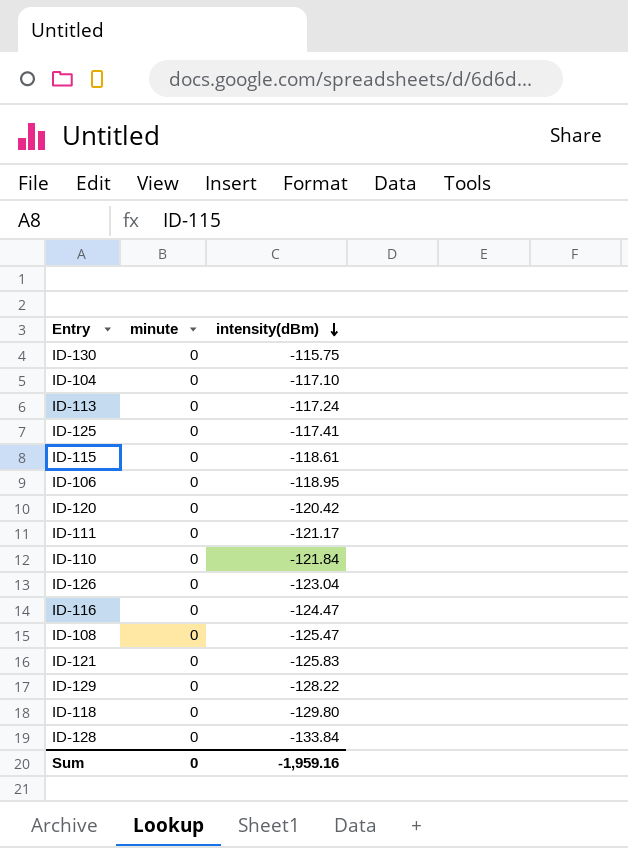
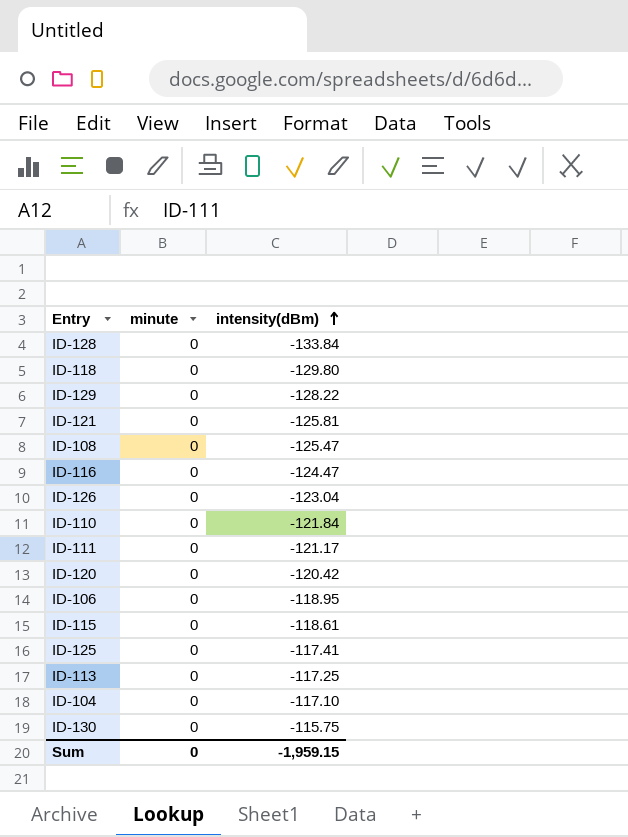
row order: intensity(dBm) descending -> intensity(dBm) ascending
ID-121 | intensity(dBm): -125.83 -> -125.81
ID-113 | intensity(dBm): -117.24 -> -117.25
Sum | intensity(dBm): -1,959.16 -> -1,959.15

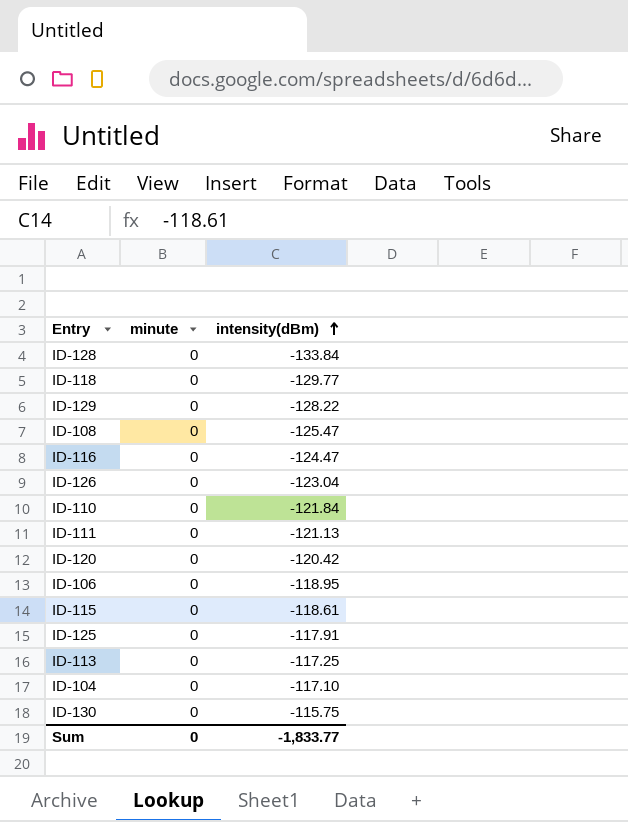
row ID-121: 0 | -125.81 -> none
ID-118 | intensity(dBm): -129.80 -> -129.77
ID-111 | intensity(dBm): -121.17 -> -121.13
ID-125 | intensity(dBm): -117.41 -> -117.91
Sum | intensity(dBm): -1,959.15 -> -1,833.77

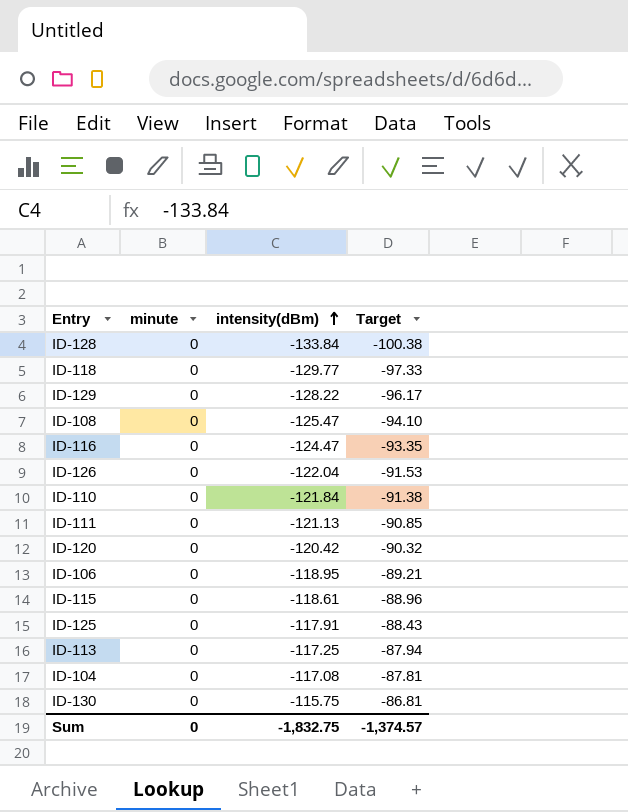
column Target | formula: none -> [intensity(dBm)] * 0.75
ID-126 | intensity(dBm): -123.04 -> -122.04
ID-104 | intensity(dBm): -117.10 -> -117.08
Sum | intensity(dBm): -1,833.77 -> -1,832.75

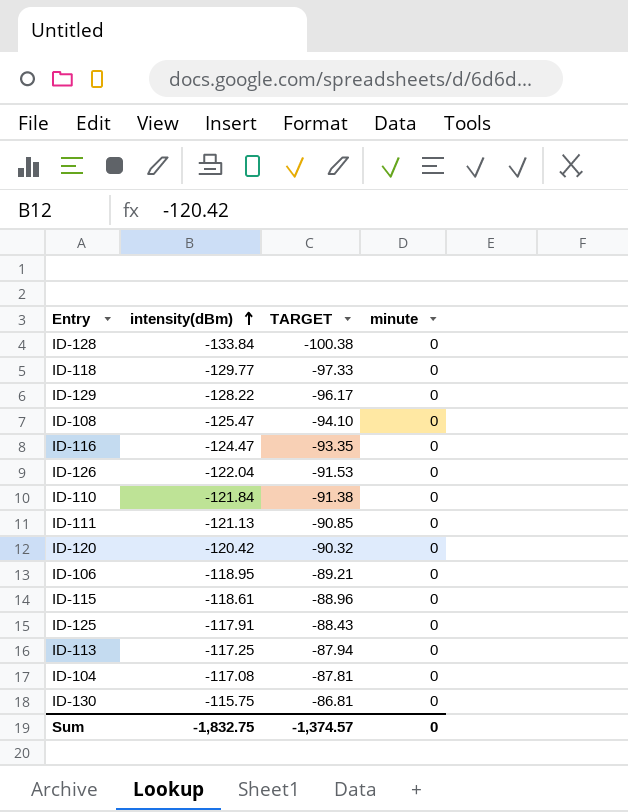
column name: Target -> TARGET
column minute | position: 2 -> 4

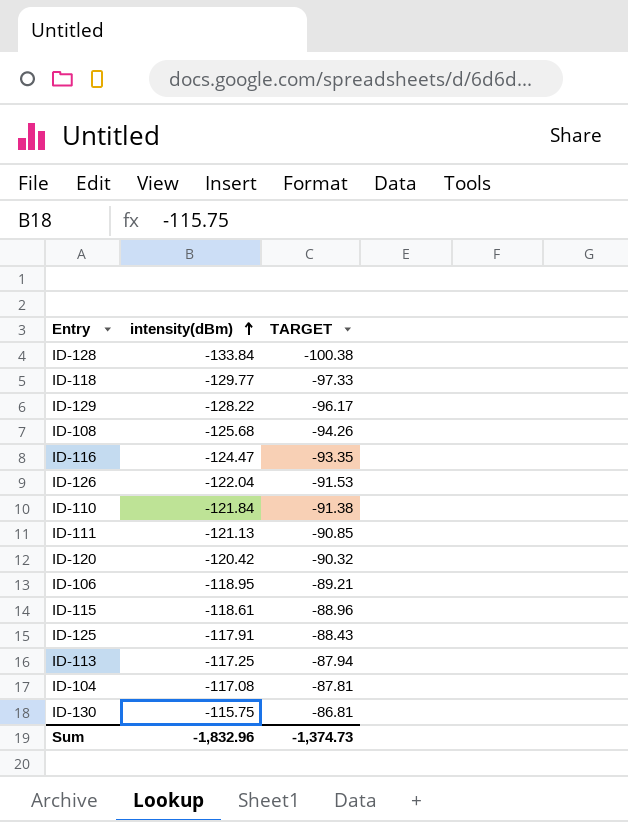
column minute | position: 4 -> none
ID-108 | intensity(dBm): -125.47 -> -125.68
ID-108 | TARGET: -94.10 -> -94.26
Sum | intensity(dBm): -1,832.75 -> -1,832.96
Sum | TARGET: -1,374.57 -> -1,374.73

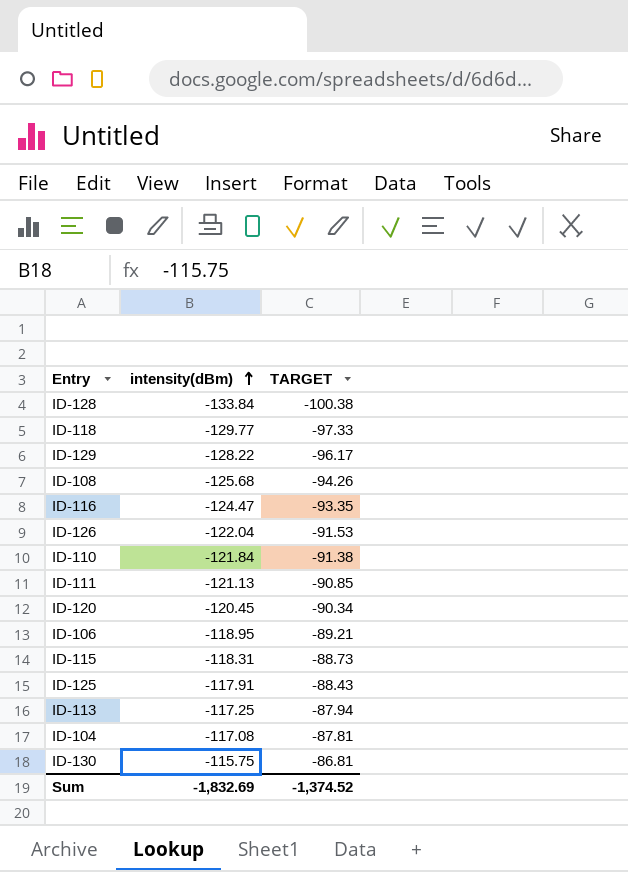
ID-120 | intensity(dBm): -120.42 -> -120.45
ID-120 | TARGET: -90.32 -> -90.34
ID-115 | intensity(dBm): -118.61 -> -118.31
ID-115 | TARGET: -88.96 -> -88.73
Sum | intensity(dBm): -1,832.96 -> -1,832.69
Sum | TARGET: -1,374.73 -> -1,374.52

